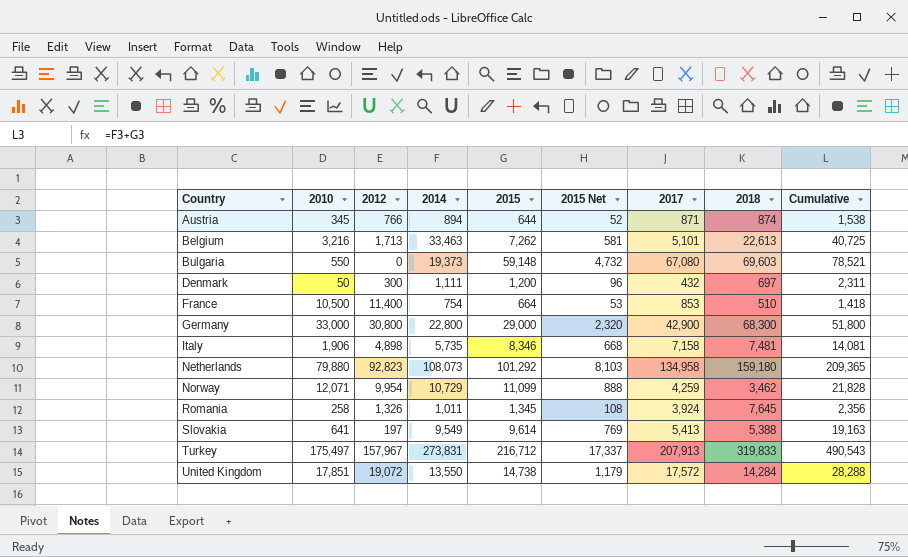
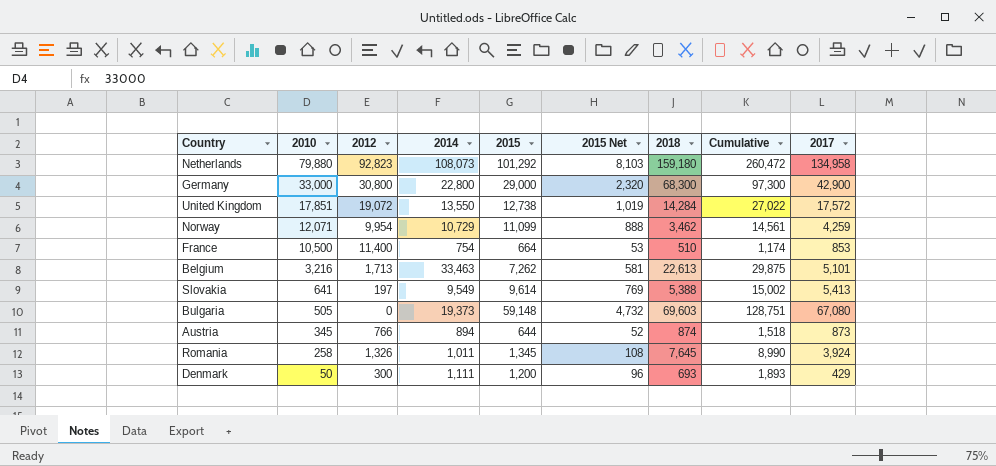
row order: Country ascending -> 2010 descending
column Cumulative | formula: [2014] + [2015] -> [2015] + [2018]
column 2017 | position: 7 -> 9
row Italy: 1,906 | 4,898 | 5,735 | 8,346 | 668 | 7,158 | 7,481 | 14,081 -> none
row Turkey: 175,497 | 157,967 | 273,831 | 216,712 | 17,337 | 207,913 | 319,833 | 490,543 -> none
United Kingdom | 2015: 14,738 -> 12,738
United Kingdom | 2015 Net: 1,179 -> 1,019
Bulgaria | 2010: 550 -> 505
Austria | 2017: 871 -> 873
Denmark | 2018: 697 -> 693
Denmark | 2017: 432 -> 429

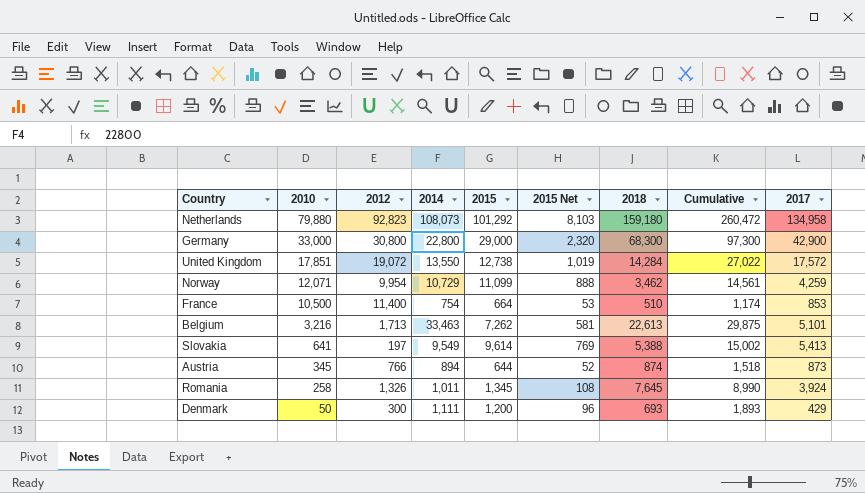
row Bulgaria: 505 | 0 | 19,373 | 59,148 | 4,732 | 69,603 | 128,751 | 67,080 -> none

